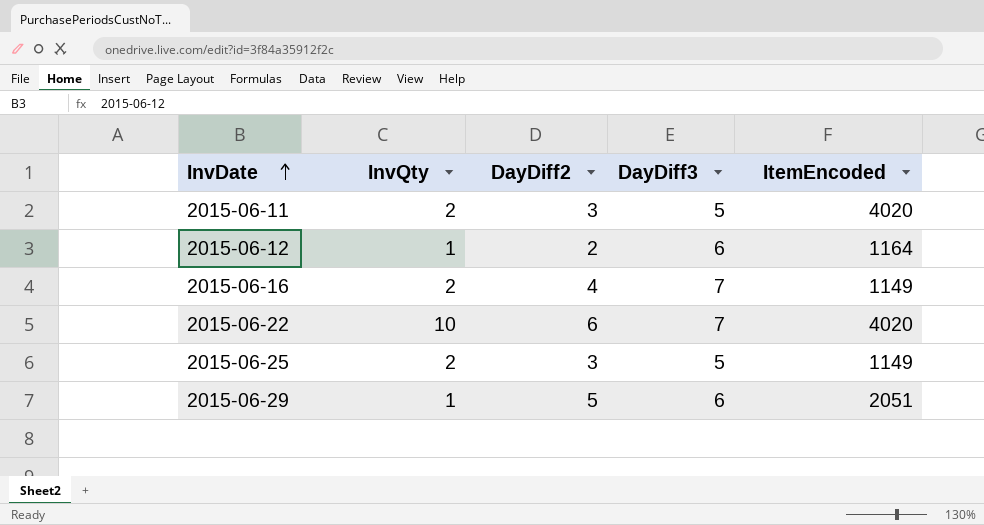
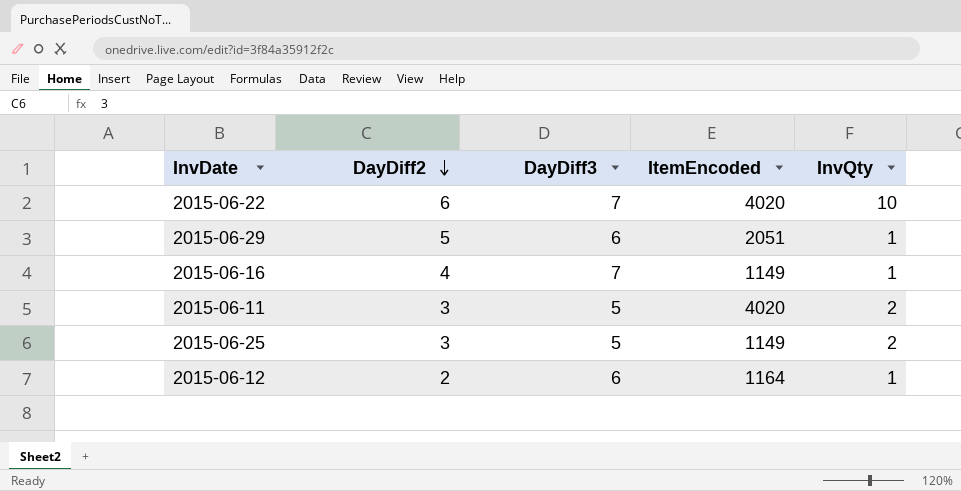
row order: InvDate ascending -> DayDiff2 descending
column InvQty | position: 2 -> 5
2015-06-16 | InvQty: 2 -> 1

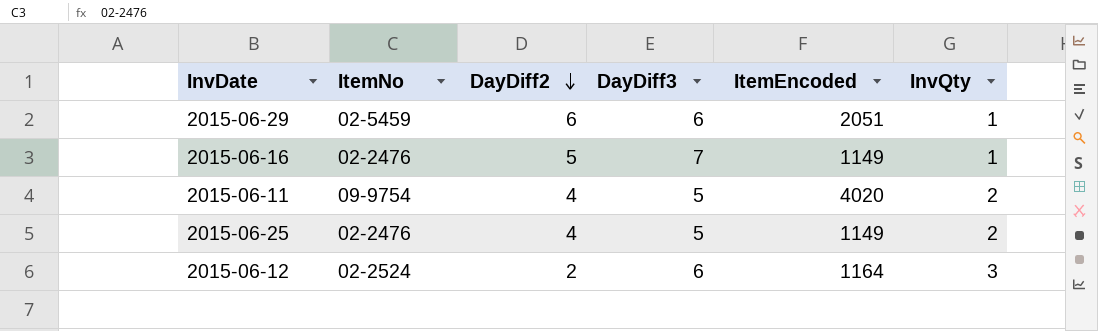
column ItemNo | position: none -> 2
row 2015-06-22: 6 | 7 | 4020 | 10 -> none
2015-06-29 | DayDiff2: 5 -> 6
2015-06-16 | DayDiff2: 4 -> 5
2015-06-11 | DayDiff2: 3 -> 4
2015-06-25 | DayDiff2: 3 -> 4
2015-06-12 | InvQty: 1 -> 3

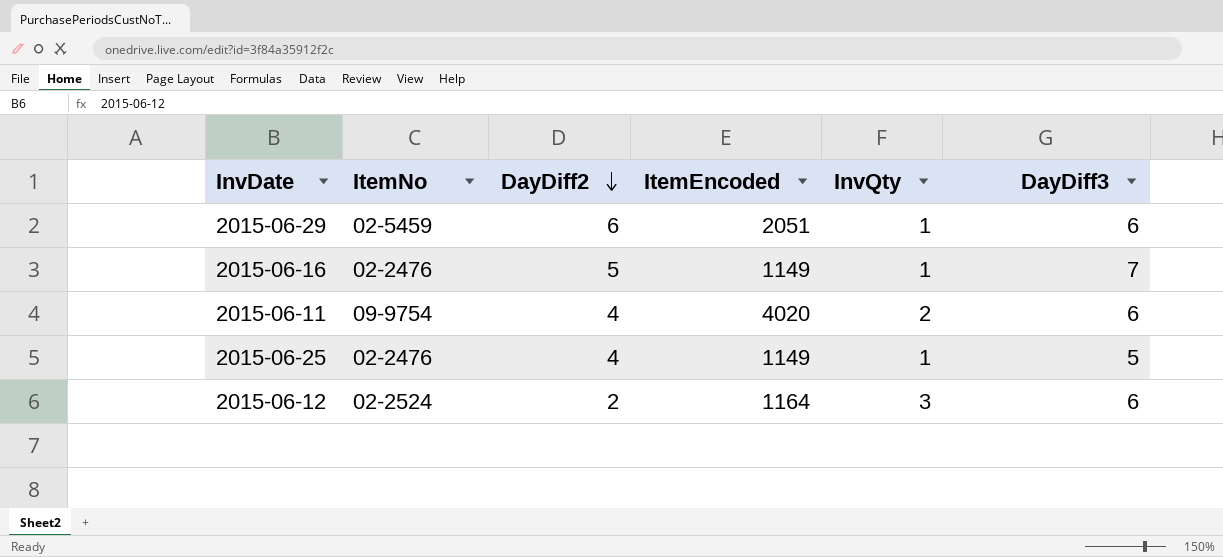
column DayDiff3 | position: 4 -> 6
2015-06-11 | DayDiff3: 5 -> 6
2015-06-25 | InvQty: 2 -> 1

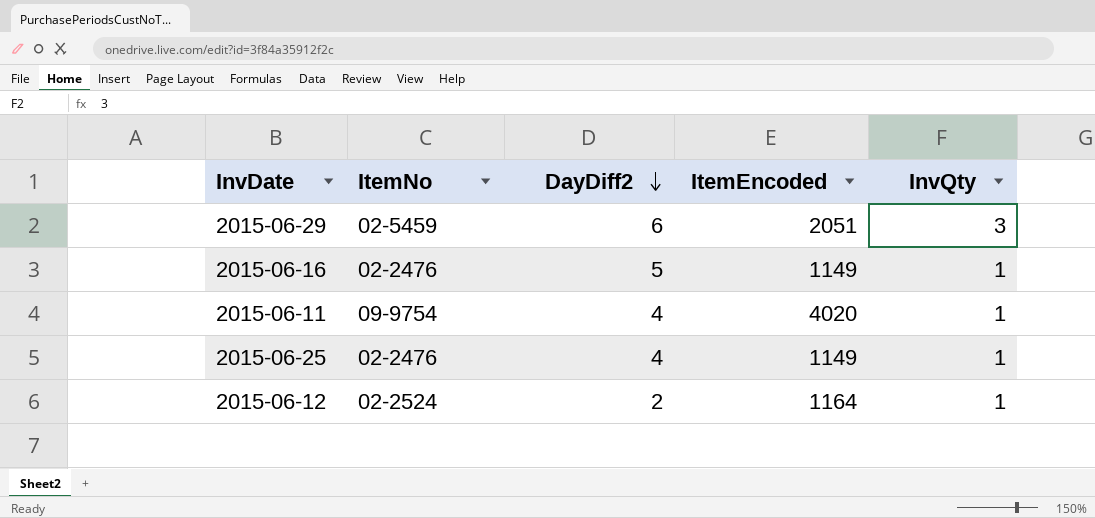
column DayDiff3 | position: 6 -> none
2015-06-29 | InvQty: 1 -> 3
2015-06-11 | InvQty: 2 -> 1
2015-06-12 | InvQty: 3 -> 1

